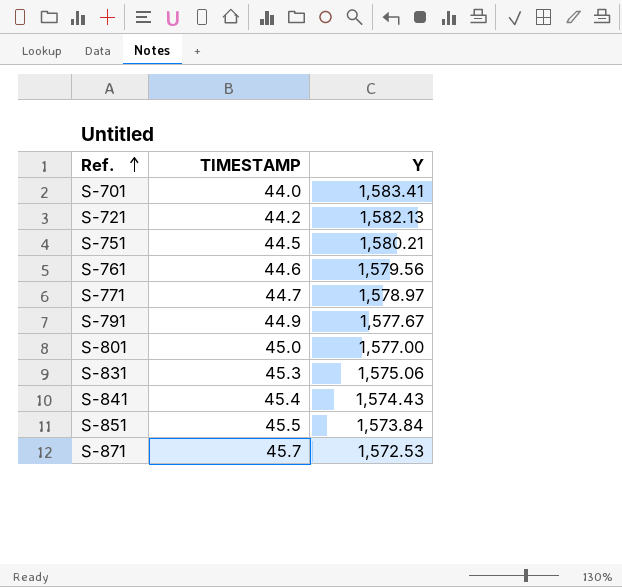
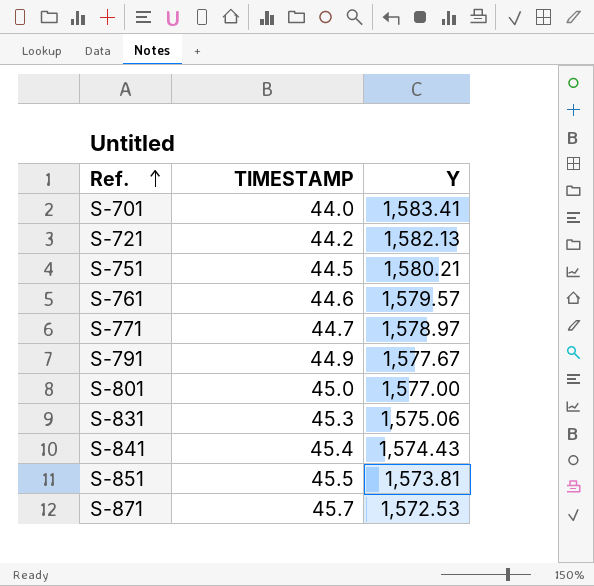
S-761 | Y: 1,579.56 -> 1,579.57
S-851 | Y: 1,573.84 -> 1,573.81

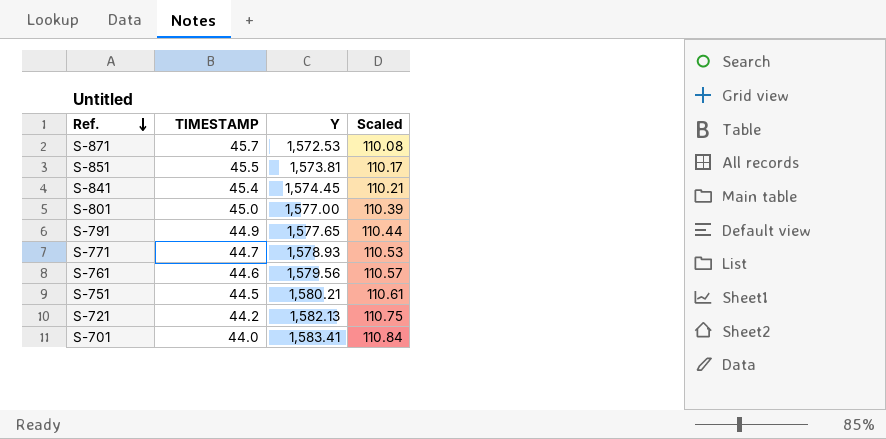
row order: Ref. ascending -> Ref. descending
column Scaled | formula: none -> [Y] * 0.07
row S-831: 45.3 | 1,575.06 -> none
S-841 | Y: 1,574.43 -> 1,574.45
S-791 | Y: 1,577.67 -> 1,577.65
S-771 | Y: 1,578.97 -> 1,578.93
S-761 | Y: 1,579.57 -> 1,579.56

